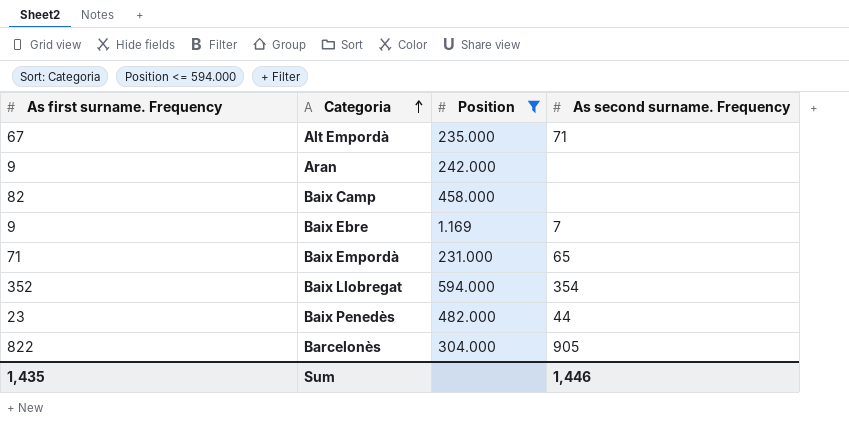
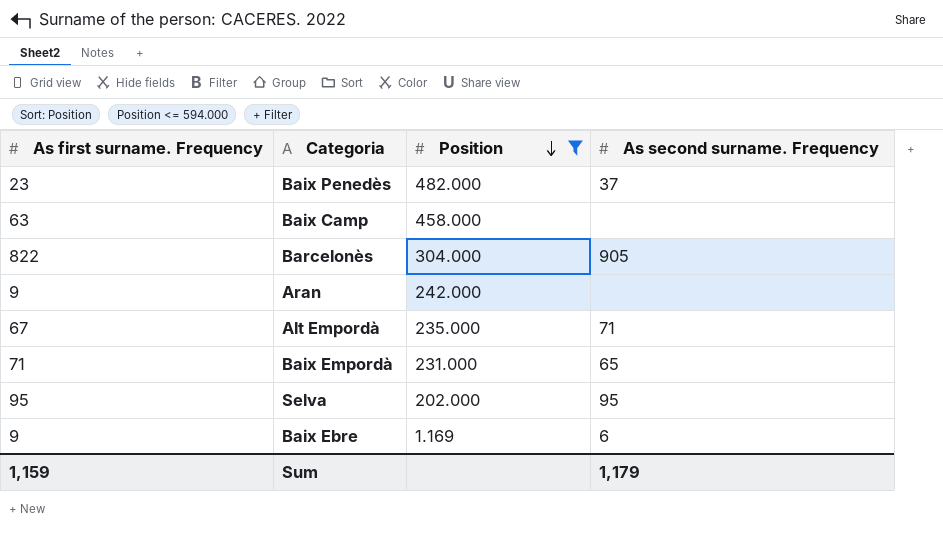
row order: Categoria ascending -> Position descending
row Baix Llobregat: 352 | 594.000 | 354 -> none
Baix Penedès | As second surname. Frequency: 44 -> 37
Baix Camp | As first surname. Frequency: 82 -> 63
row Selva: none -> 95 | 202.000 | 95
Baix Ebre | As second surname. Frequency: 7 -> 6
Sum | As first surname. Frequency: 1,435 -> 1,159
Sum | As second surname. Frequency: 1,446 -> 1,179

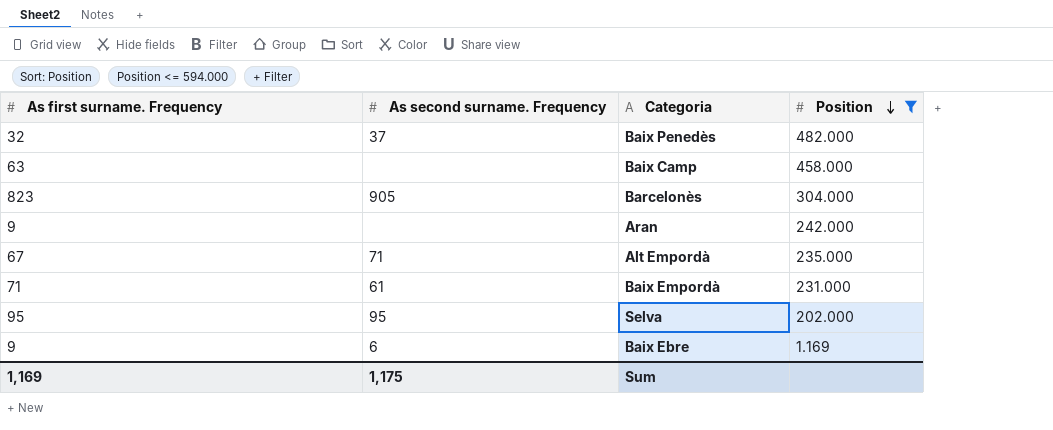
column As second surname. Frequency | position: 4 -> 2
Baix Penedès | As first surname. Frequency: 23 -> 32
Barcelonès | As first surname. Frequency: 822 -> 823
Baix Empordà | As second surname. Frequency: 65 -> 61
Sum | As first surname. Frequency: 1,159 -> 1,169
Sum | As second surname. Frequency: 1,179 -> 1,175

